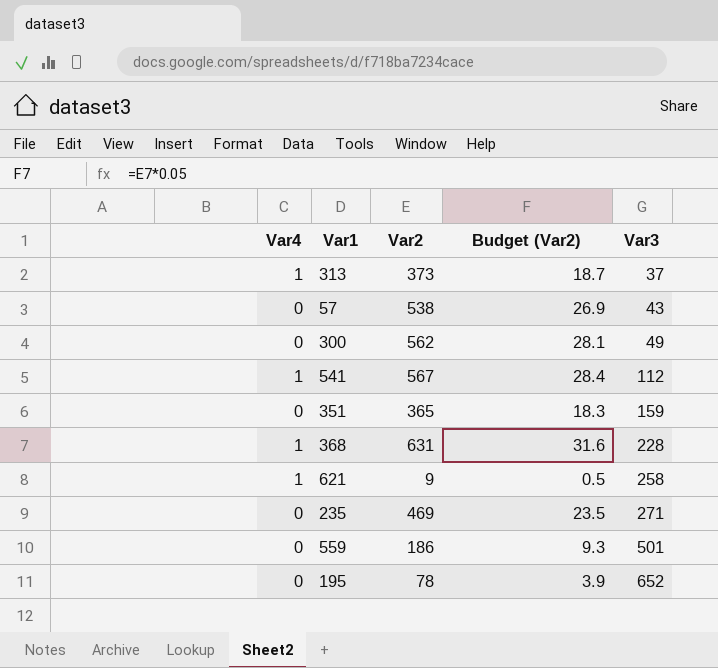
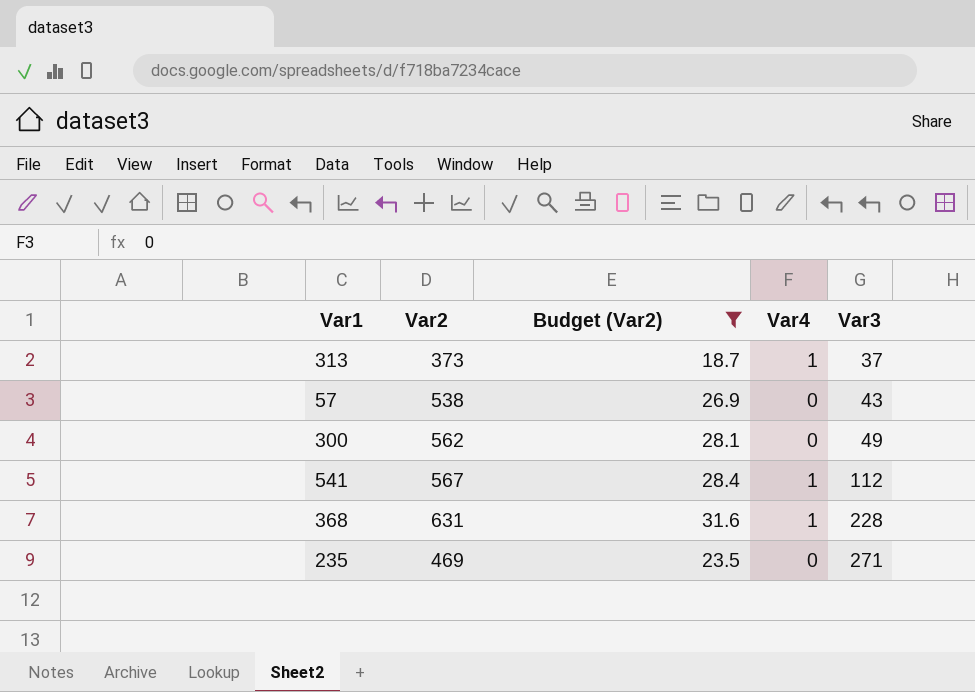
filter: none -> Budget (Var2) >= 18.7
column Var4 | position: 1 -> 4

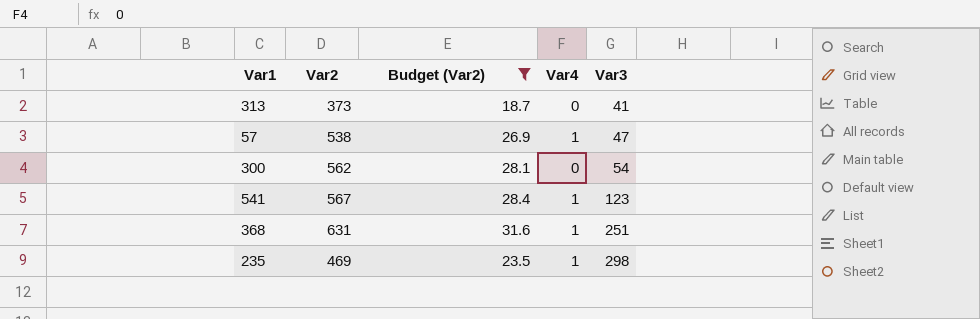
313 | Var4: 1 -> 0
313 | Var3: 37 -> 41
57 | Var4: 0 -> 1
57 | Var3: 43 -> 47
300 | Var3: 49 -> 54
541 | Var3: 112 -> 123
368 | Var3: 228 -> 251
235 | Var4: 0 -> 1
235 | Var3: 271 -> 298

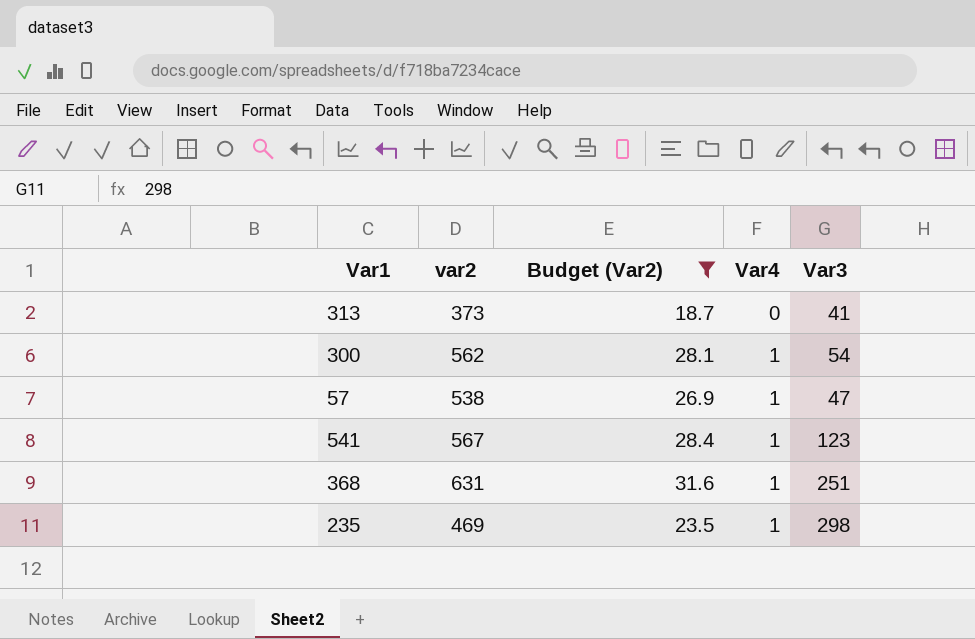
row order: Var3 ascending -> Var4 ascending
column name: Var2 -> var2
300 | Var4: 0 -> 1

